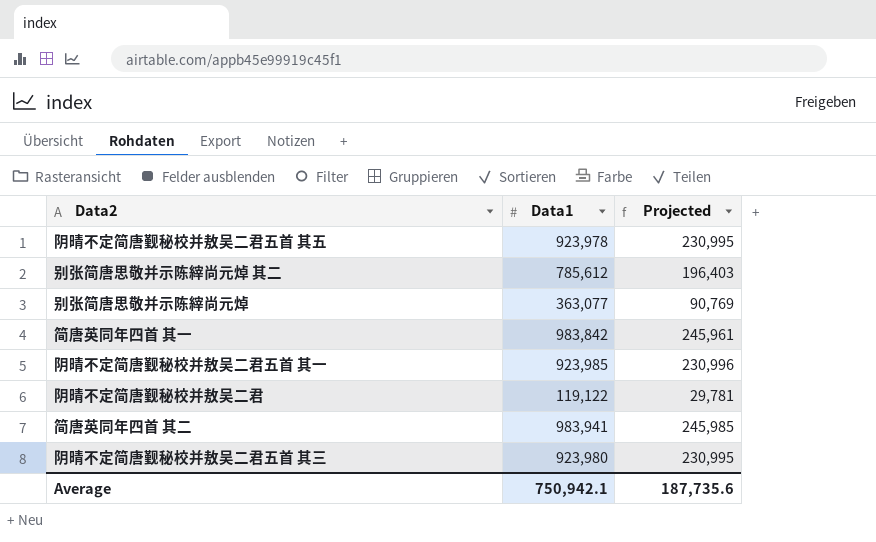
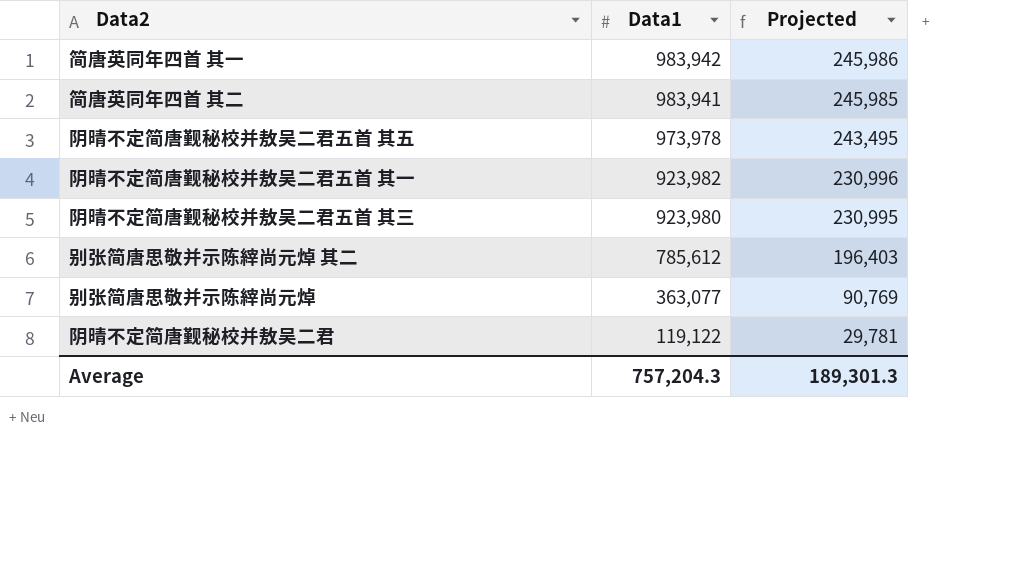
row order: none -> Data1 descending
简唐英同年四首 其一 | Data1: 983,842 -> 983,942
简唐英同年四首 其一 | Projected: 245,961 -> 245,986
阴晴不定简唐觐秘校并敖吴二君五首 其五 | Data1: 923,978 -> 973,978
阴晴不定简唐觐秘校并敖吴二君五首 其五 | Projected: 230,995 -> 243,495
阴晴不定简唐觐秘校并敖吴二君五首 其一 | Data1: 923,985 -> 923,982
Average | Data1: 750,942.1 -> 757,204.3
Average | Projected: 187,735.6 -> 189,301.3

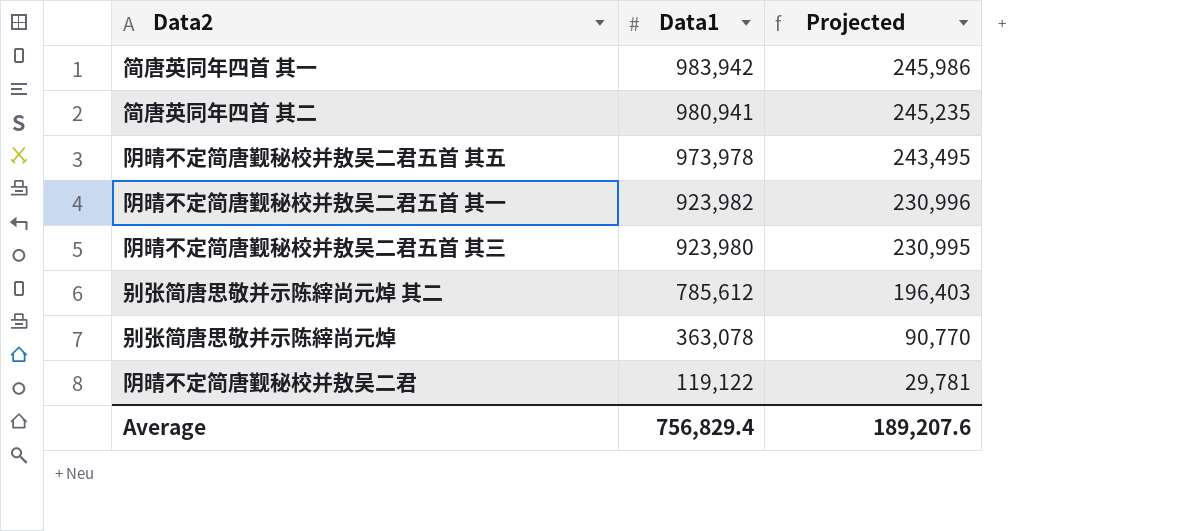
简唐英同年四首 其二 | Data1: 983,941 -> 980,941
简唐英同年四首 其二 | Projected: 245,985 -> 245,235
别张简唐思敬并示陈縡尚元焯 | Data1: 363,077 -> 363,078
别张简唐思敬并示陈縡尚元焯 | Projected: 90,769 -> 90,770
Average | Data1: 757,204.3 -> 756,829.4
Average | Projected: 189,301.3 -> 189,207.6

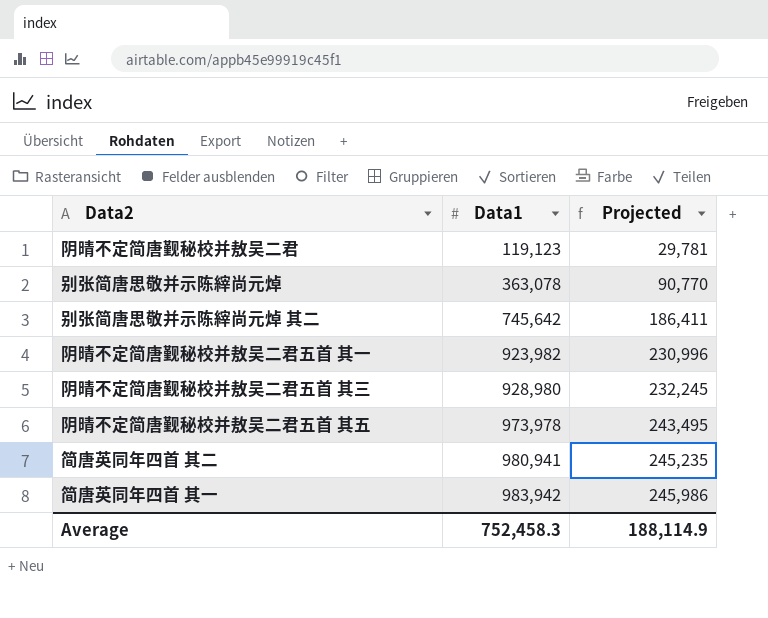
row order: Data1 descending -> Data1 ascending
阴晴不定简唐觐秘校并敖吴二君 | Data1: 119,122 -> 119,123
别张简唐思敬并示陈縡尚元焯 其二 | Data1: 785,612 -> 745,642
别张简唐思敬并示陈縡尚元焯 其二 | Projected: 196,403 -> 186,411
阴晴不定简唐觐秘校并敖吴二君五首 其三 | Data1: 923,980 -> 928,980
阴晴不定简唐觐秘校并敖吴二君五首 其三 | Projected: 230,995 -> 232,245
Average | Data1: 756,829.4 -> 752,458.3
Average | Projected: 189,207.6 -> 188,114.9

